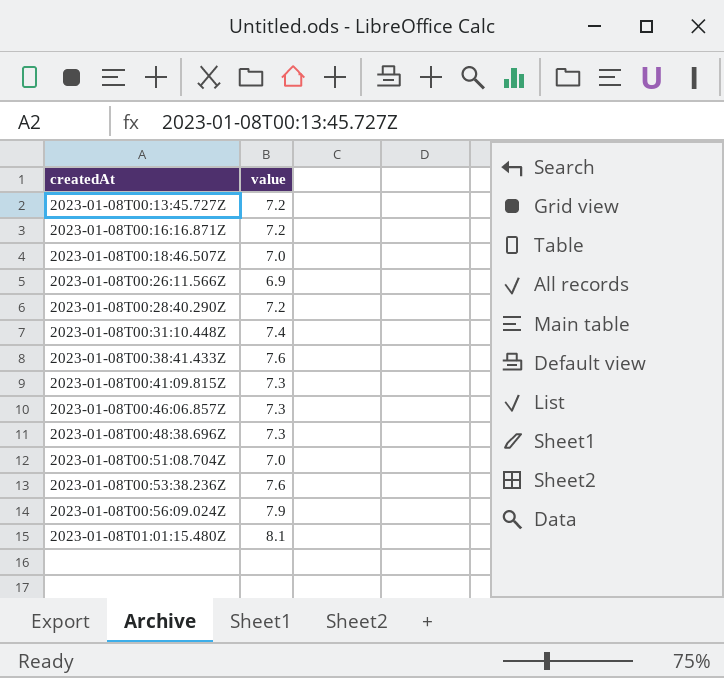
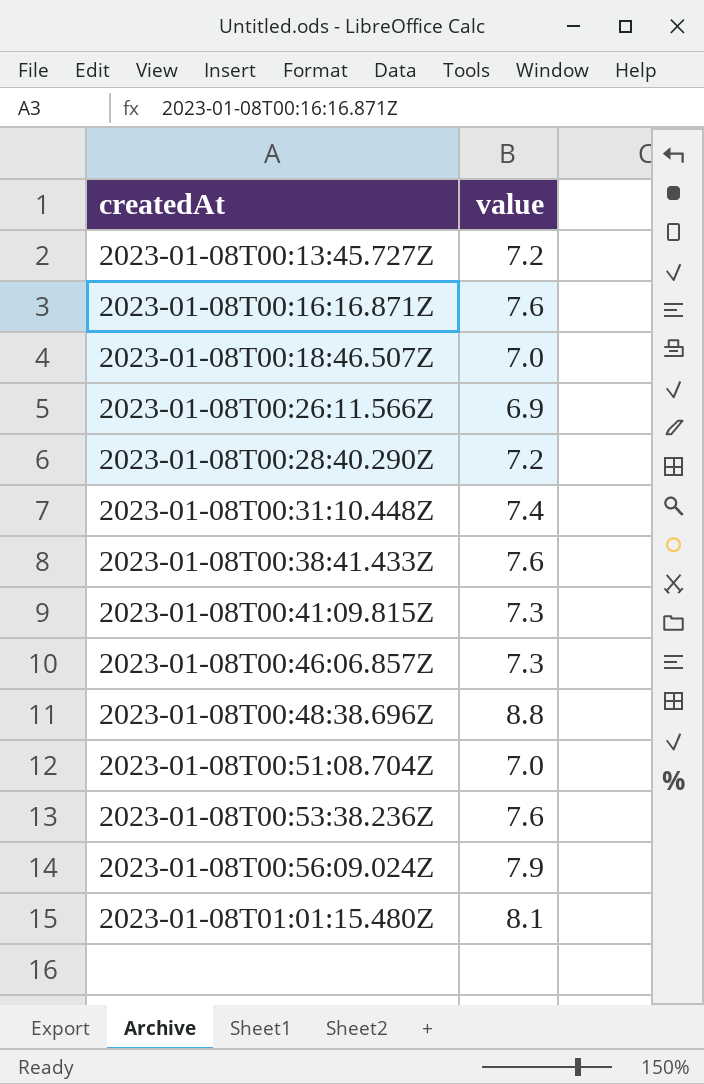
2023-01-08T00:16:16.871Z | value: 7.2 -> 7.6
2023-01-08T00:48:38.696Z | value: 7.3 -> 8.8

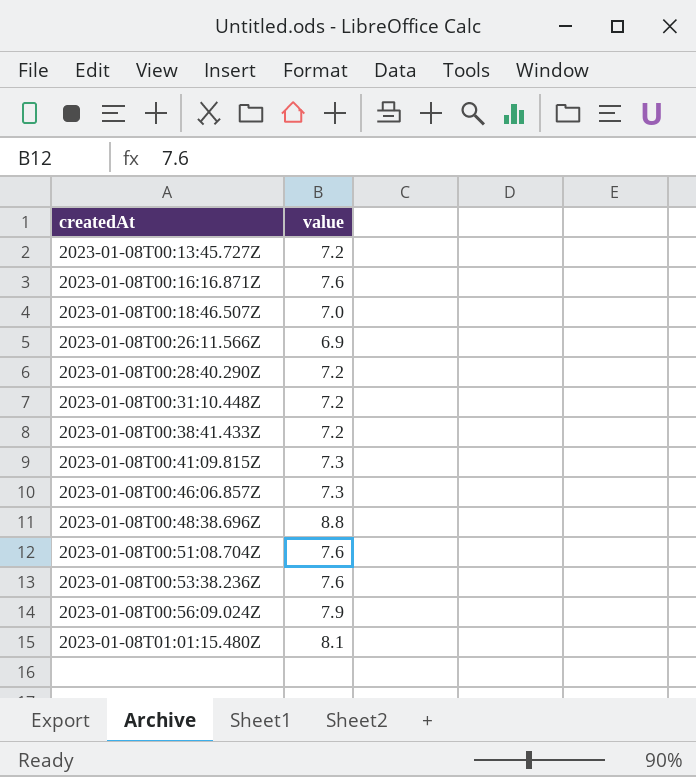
2023-01-08T00:31:10.448Z | value: 7.4 -> 7.2
2023-01-08T00:38:41.433Z | value: 7.6 -> 7.2
2023-01-08T00:51:08.704Z | value: 7.0 -> 7.6

